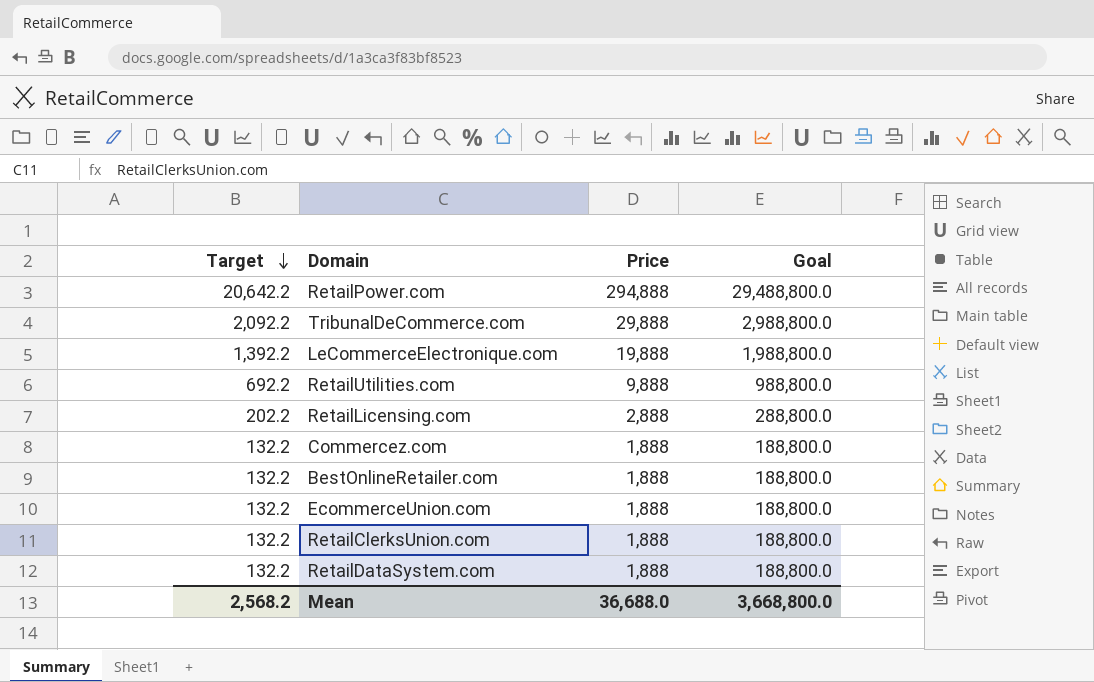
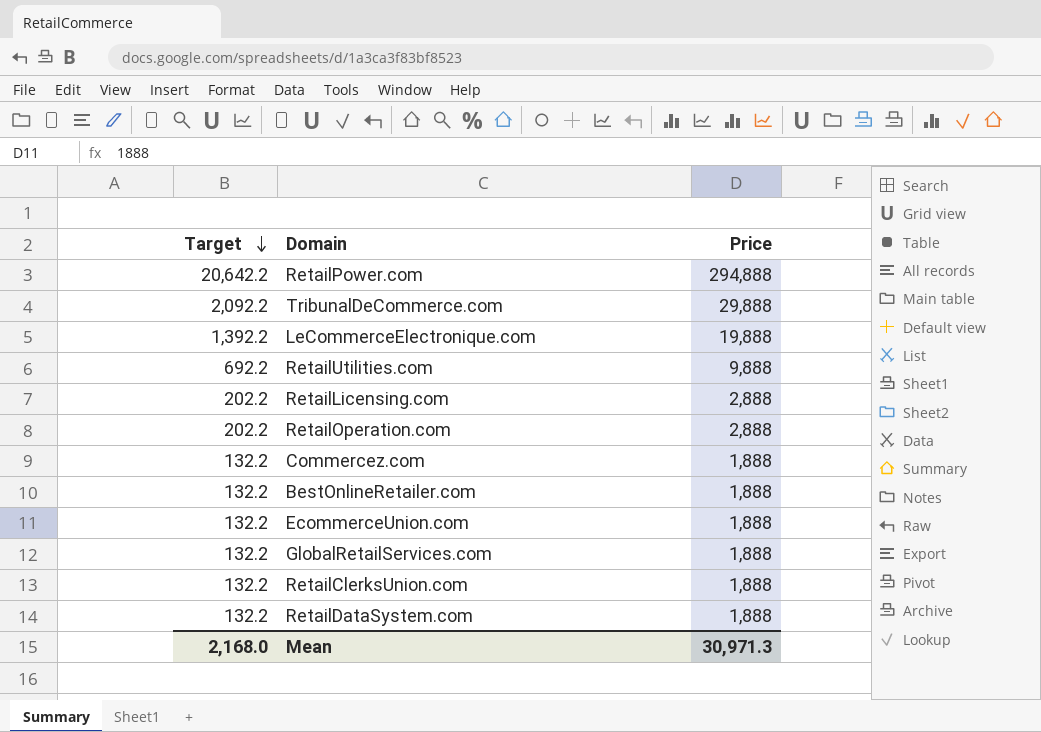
column Goal | formula: [Price] * 100 -> none
row RetailOperation.com: none -> 202.2 | 2,888
row GlobalRetailServices.com: none -> 132.2 | 1,888
Mean | Target: 2,568.2 -> 2,168.0
Mean | Price: 36,688.0 -> 30,971.3

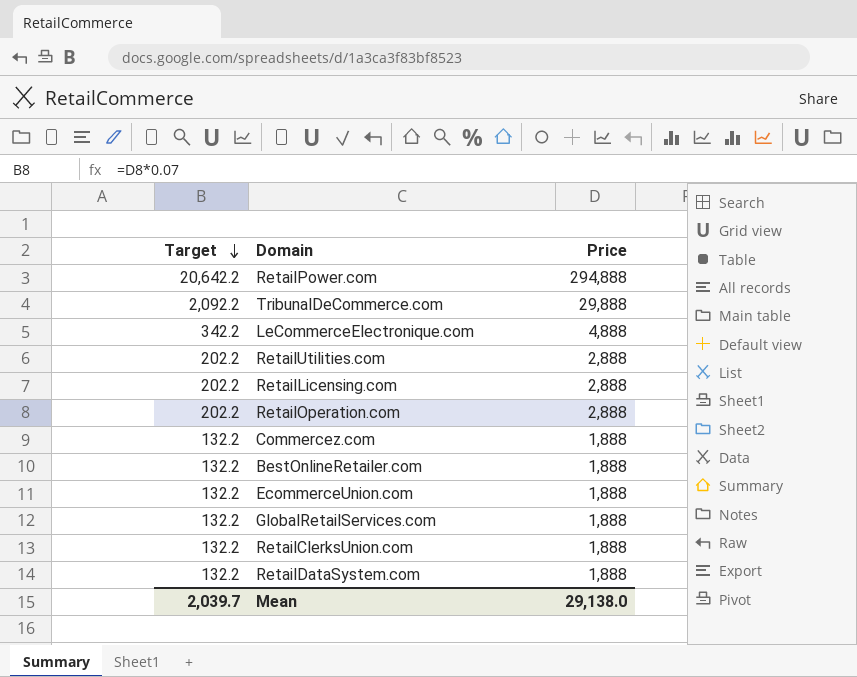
LeCommerceElectronique.com | Target: 1,392.2 -> 342.2
LeCommerceElectronique.com | Price: 19,888 -> 4,888
RetailUtilities.com | Target: 692.2 -> 202.2
RetailUtilities.com | Price: 9,888 -> 2,888
Mean | Target: 2,168.0 -> 2,039.7
Mean | Price: 30,971.3 -> 29,138.0

